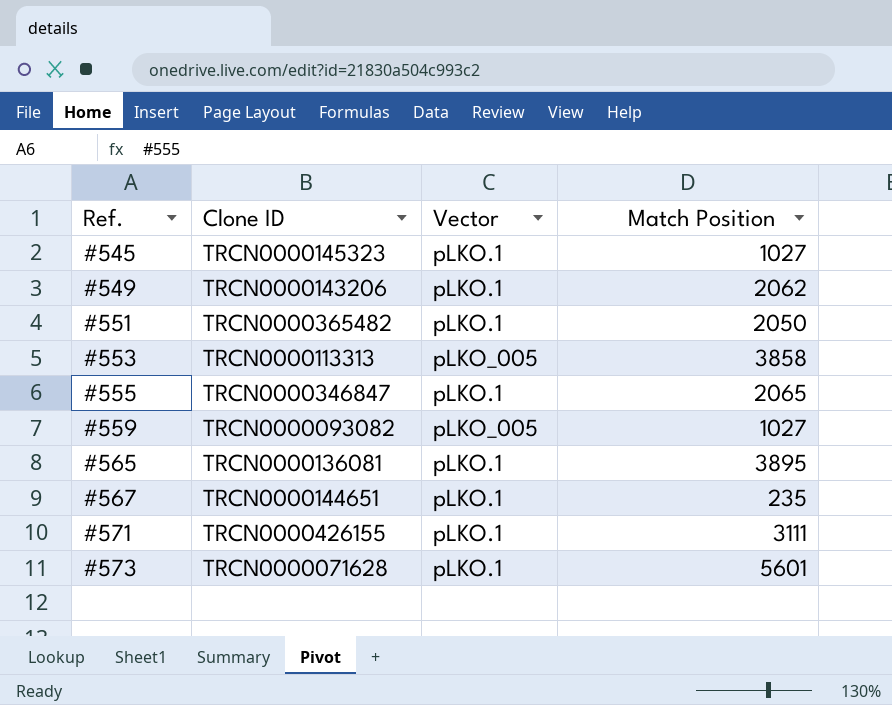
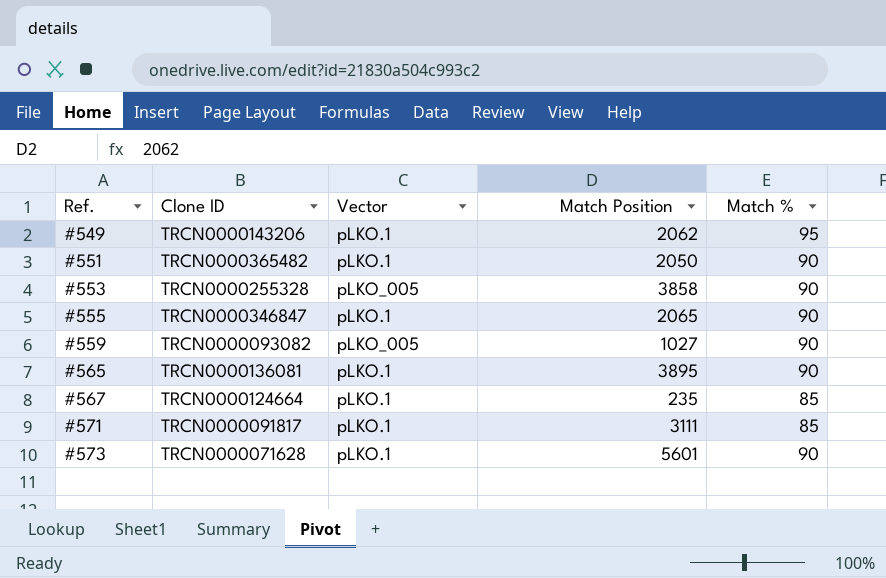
column Match % | position: none -> 5
row #545: TRCN0000145323 | pLKO.1 | 1027 -> none
#553 | Clone ID: TRCN0000113313 -> TRCN0000255328
#567 | Clone ID: TRCN0000144651 -> TRCN0000124664
#571 | Clone ID: TRCN0000426155 -> TRCN0000091817

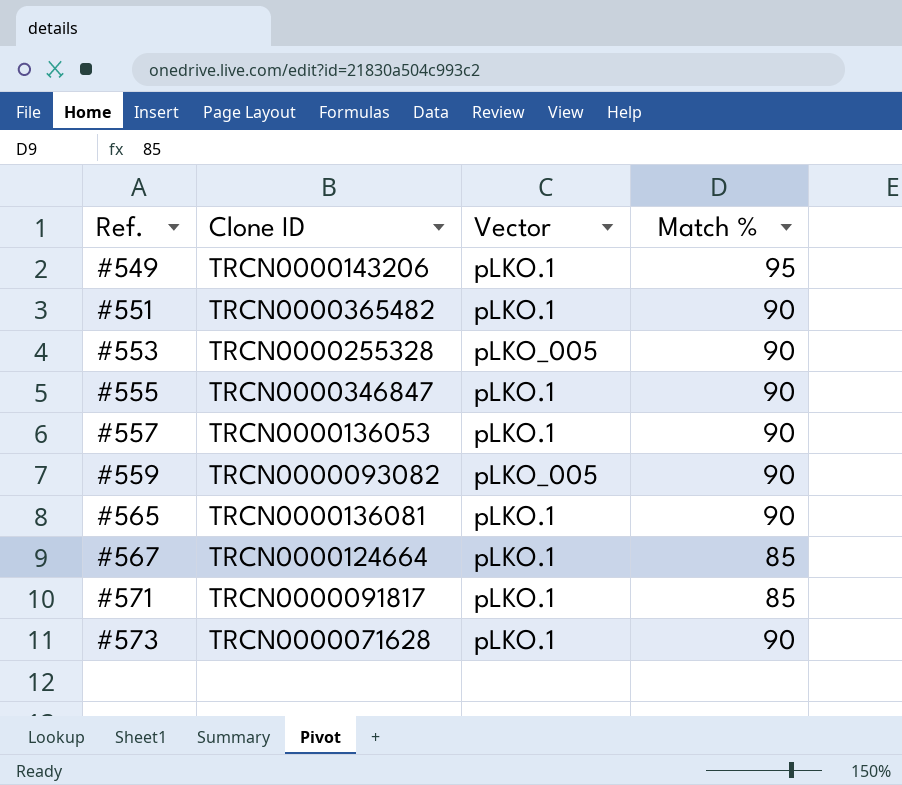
column Match Position | position: 4 -> none
row #557: none -> TRCN0000136053 | pLKO.1 | 90

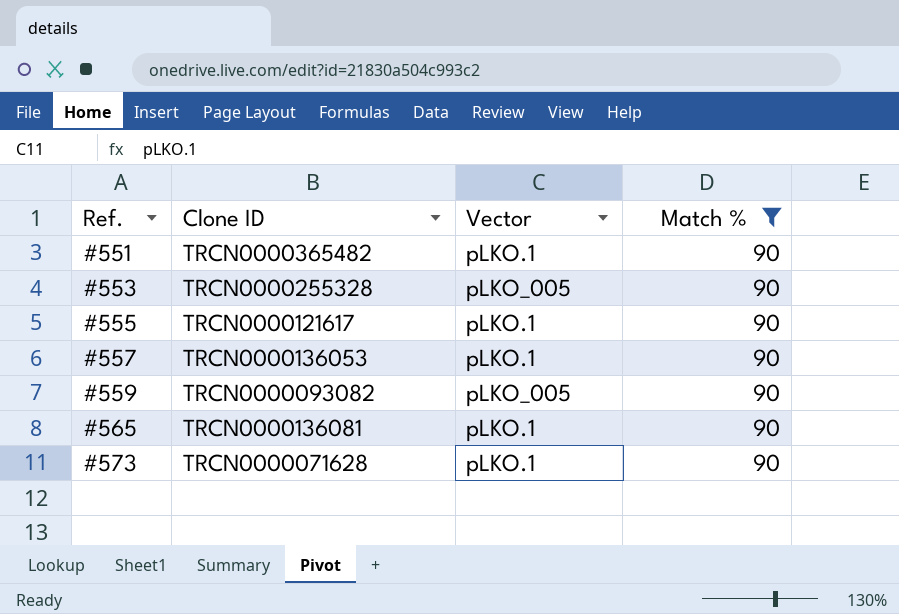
filter: none -> Match % = 90
#555 | Clone ID: TRCN0000346847 -> TRCN0000121617

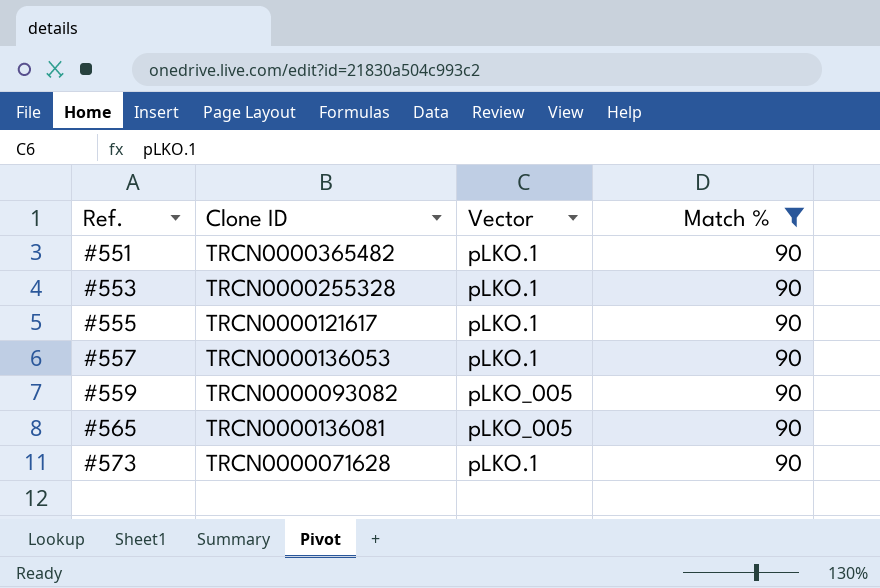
#553 | Vector: pLKO_005 -> pLKO.1
#565 | Vector: pLKO.1 -> pLKO_005

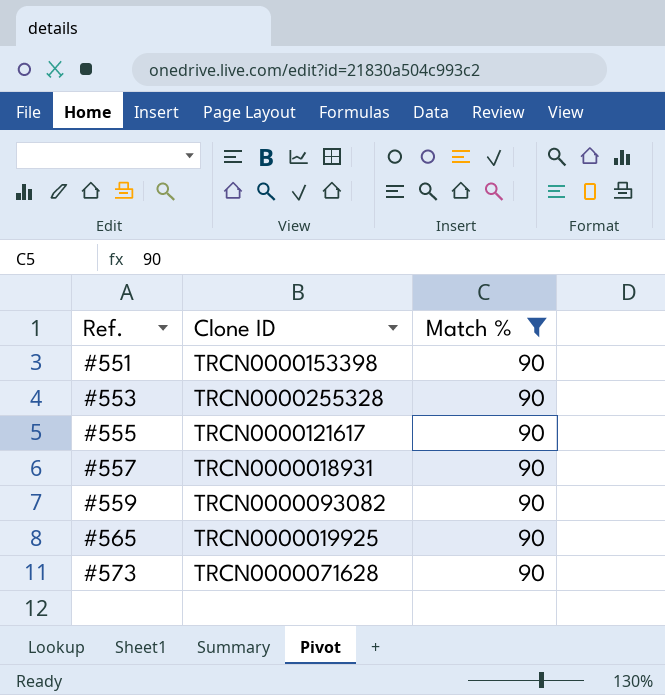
column Vector | position: 3 -> none
#551 | Clone ID: TRCN0000365482 -> TRCN0000153398
#557 | Clone ID: TRCN0000136053 -> TRCN0000018931
#565 | Clone ID: TRCN0000136081 -> TRCN0000019925

